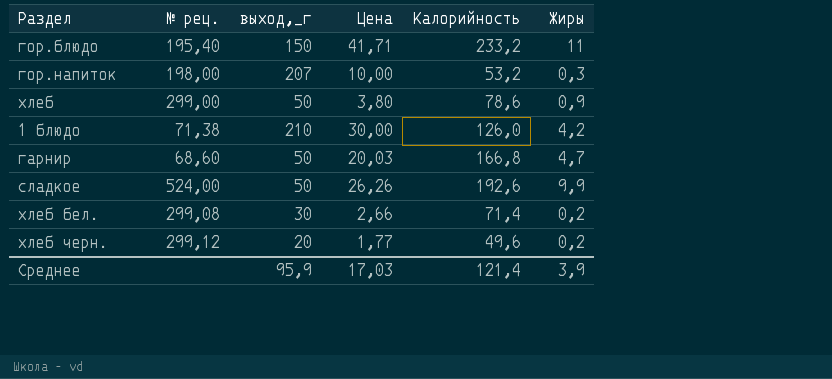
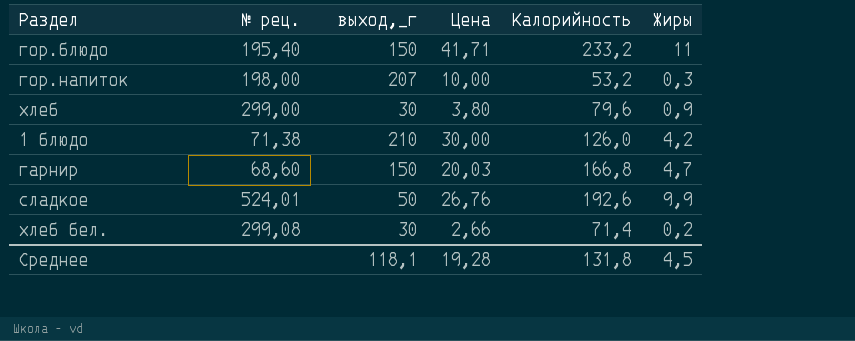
row хлеб черн.: 299,12 | 20 | 1,77 | 49,6 | 0,2 -> none
хлеб | выход,_г: 50 -> 30
хлеб | Калорийность: 78,6 -> 79,6
гарнир | выход,_г: 50 -> 150
сладкое | № рец.: 524,00 -> 524,01
сладкое | Цена: 26,26 -> 26,76
Среднее | выход,_г: 95,9 -> 118,1
Среднее | Цена: 17,03 -> 19,28
Среднее | Калорийность: 121,4 -> 131,8
Среднее | Жиры: 3,9 -> 4,5

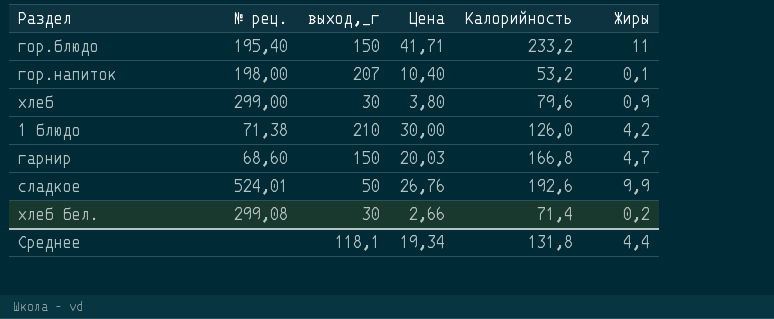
гор.напиток | Цена: 10,00 -> 10,40
гор.напиток | Жиры: 0,3 -> 0,1
Среднее | Цена: 19,28 -> 19,34
Среднее | Жиры: 4,5 -> 4,4

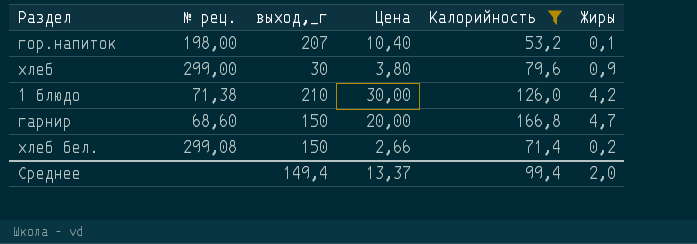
filter: none -> Калорийность <= 166,8
гарнир | Цена: 20,03 -> 20,00
хлеб бел. | выход,_г: 30 -> 150
Среднее | выход,_г: 118,1 -> 149,4
Среднее | Цена: 19,34 -> 13,37
Среднее | Калорийность: 131,8 -> 99,4
Среднее | Жиры: 4,4 -> 2,0

